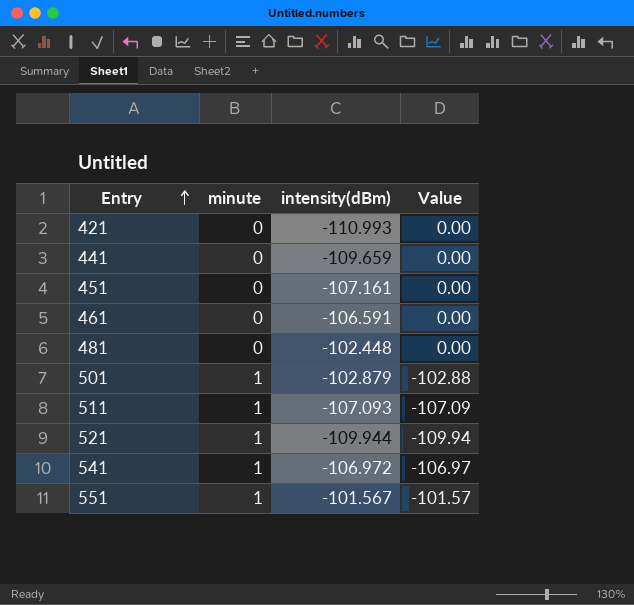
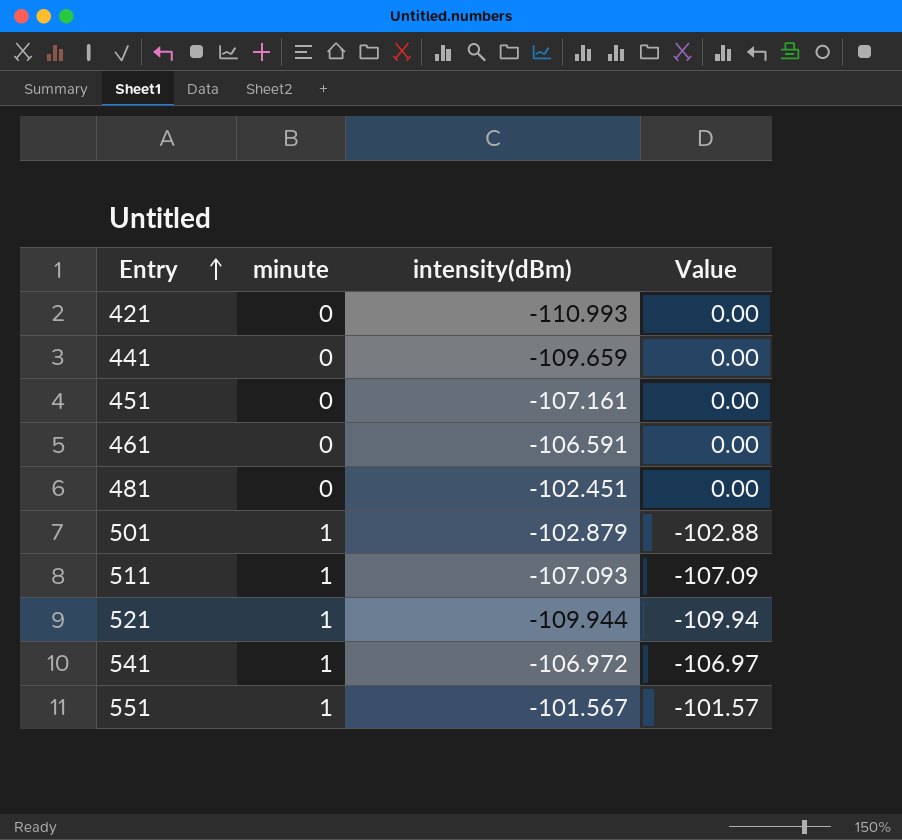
481 | intensity(dBm): -102.448 -> -102.451

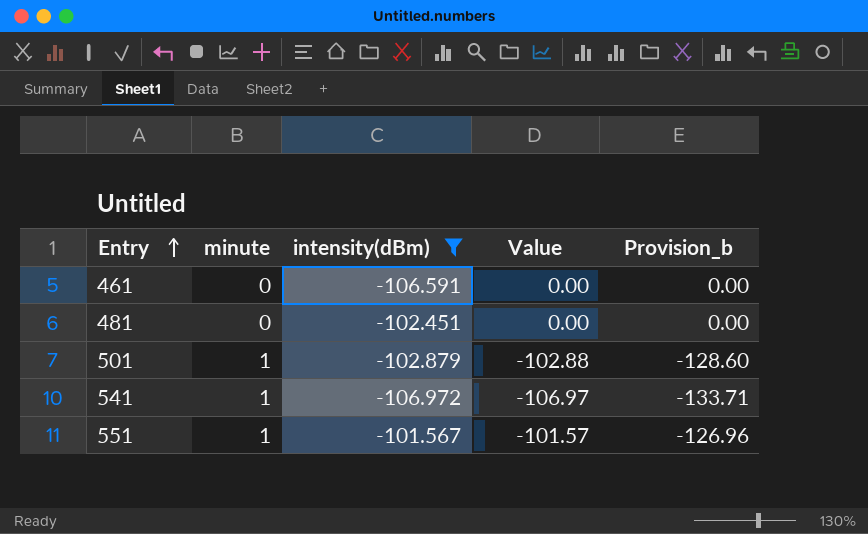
filter: none -> intensity(dBm) >= -106.972
column Provision_b | formula: none -> [Value] * 1.25

